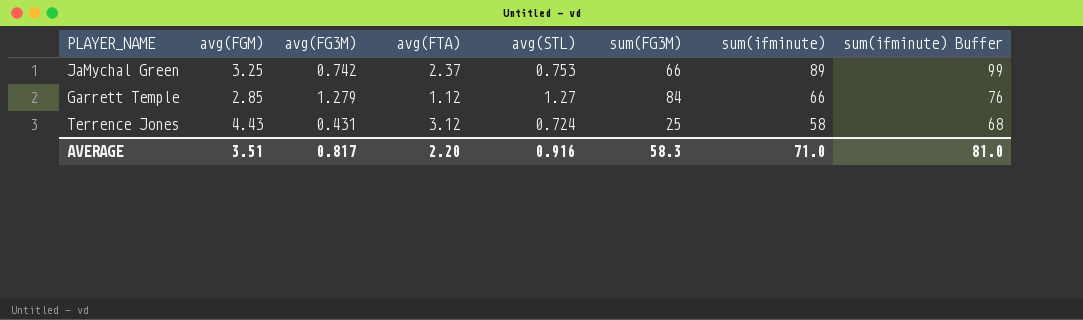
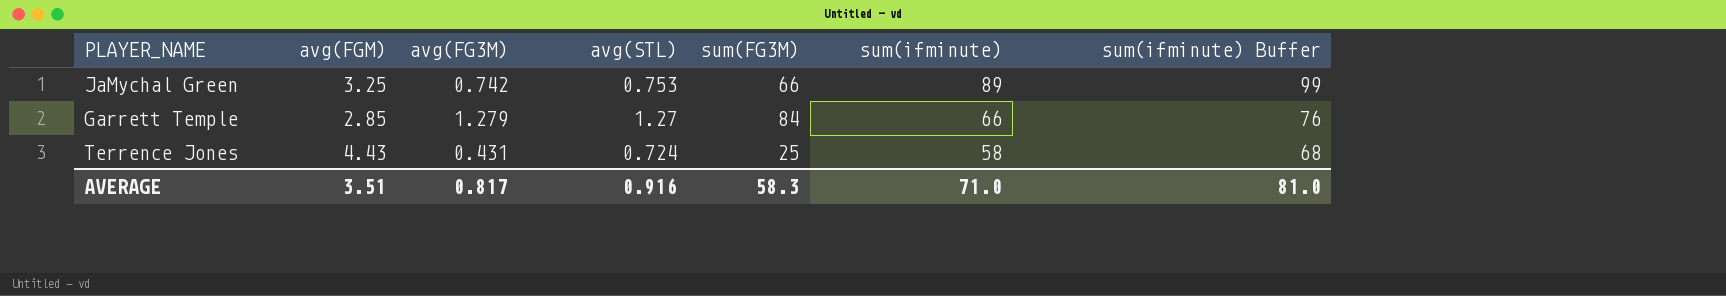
column avg(FTA) | position: 4 -> none

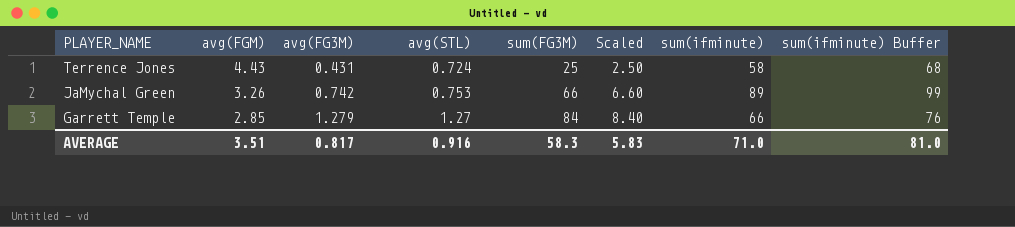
row order: sum(ifminute) descending -> PLAYER_NAME descending
column Scaled | formula: none -> [sum(FG3M)] * 0.1
JaMychal Green | avg(FGM): 3.25 -> 3.26

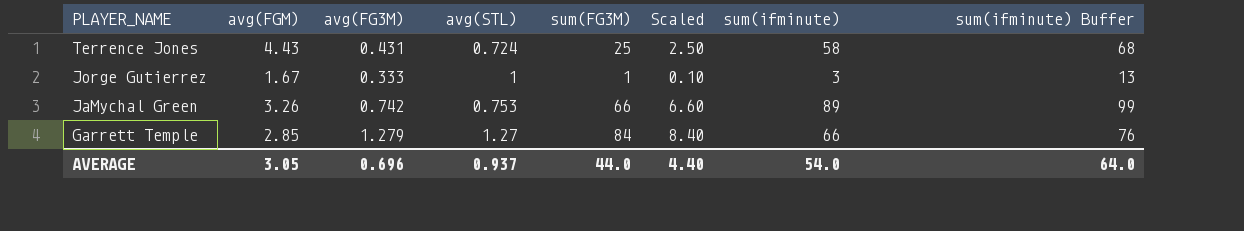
row Jorge Gutierrez: none -> 1.67 | 0.333 | 1 | 1 | 0.10 | 3 | 13
AVERAGE | avg(FGM): 3.51 -> 3.05
AVERAGE | avg(FG3M): 0.817 -> 0.696
AVERAGE | avg(STL): 0.916 -> 0.937
AVERAGE | sum(FG3M): 58.3 -> 44.0
AVERAGE | Scaled: 5.83 -> 4.40
AVERAGE | sum(ifminute): 71.0 -> 54.0
AVERAGE | sum(ifminute) Buffer: 81.0 -> 64.0

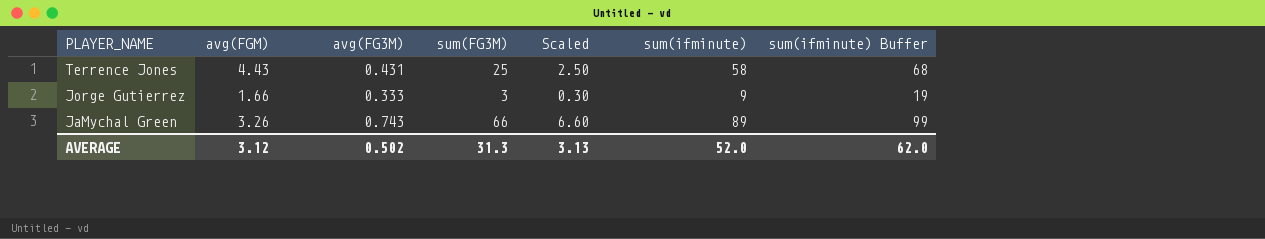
column avg(STL) | position: 4 -> none
row Garrett Temple: 2.85 | 1.279 | 1.27 | 84 | 8.40 | 66 | 76 -> none
Jorge Gutierrez | avg(FGM): 1.67 -> 1.66
Jorge Gutierrez | sum(FG3M): 1 -> 3
Jorge Gutierrez | Scaled: 0.10 -> 0.30
Jorge Gutierrez | sum(ifminute): 3 -> 9
Jorge Gutierrez | sum(ifminute) Buffer: 13 -> 19
JaMychal Green | avg(FG3M): 0.742 -> 0.743
AVERAGE | avg(FGM): 3.05 -> 3.12
AVERAGE | avg(FG3M): 0.696 -> 0.502
AVERAGE | sum(FG3M): 44.0 -> 31.3
AVERAGE | Scaled: 4.40 -> 3.13
AVERAGE | sum(ifminute): 54.0 -> 52.0
AVERAGE | sum(ifminute) Buffer: 64.0 -> 62.0

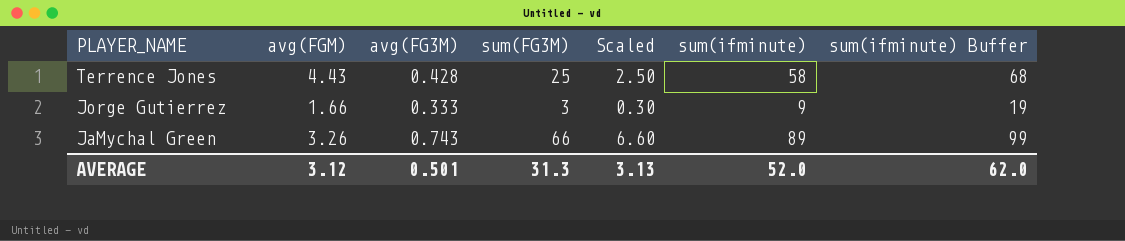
Terrence Jones | avg(FG3M): 0.431 -> 0.428
AVERAGE | avg(FG3M): 0.502 -> 0.501

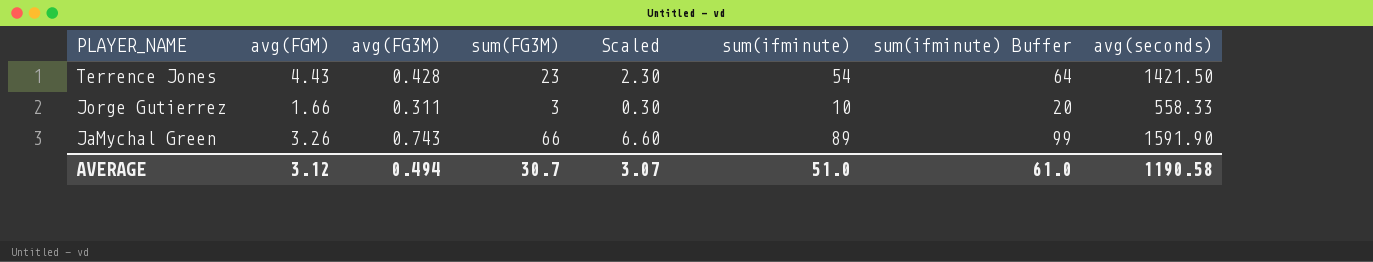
column avg(seconds) | position: none -> 8
Terrence Jones | sum(FG3M): 25 -> 23
Terrence Jones | Scaled: 2.50 -> 2.30
Terrence Jones | sum(ifminute): 58 -> 54
Terrence Jones | sum(ifminute) Buffer: 68 -> 64
Jorge Gutierrez | avg(FG3M): 0.333 -> 0.311
Jorge Gutierrez | sum(ifminute): 9 -> 10
Jorge Gutierrez | sum(ifminute) Buffer: 19 -> 20
AVERAGE | avg(FG3M): 0.501 -> 0.494
AVERAGE | sum(FG3M): 31.3 -> 30.7
AVERAGE | Scaled: 3.13 -> 3.07
AVERAGE | sum(ifminute): 52.0 -> 51.0
AVERAGE | sum(ifminute) Buffer: 62.0 -> 61.0

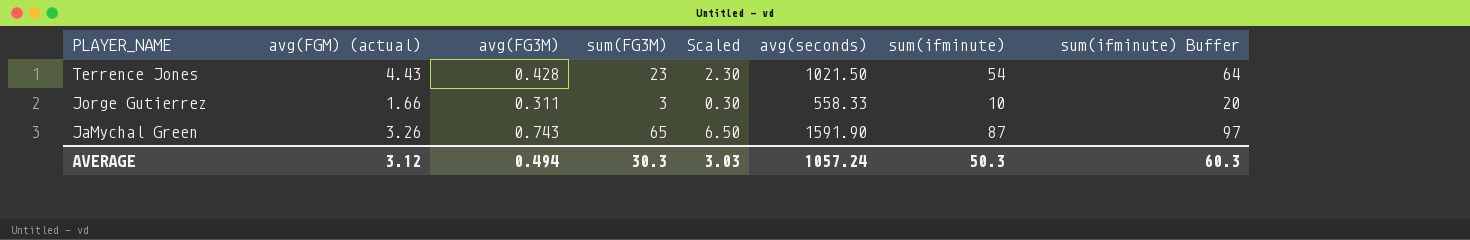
column name: avg(FGM) -> avg(FGM) (actual)
column avg(seconds) | position: 8 -> 6
Terrence Jones | avg(seconds): 1421.50 -> 1021.50
JaMychal Green | sum(FG3M): 66 -> 65
JaMychal Green | Scaled: 6.60 -> 6.50
JaMychal Green | sum(ifminute): 89 -> 87
JaMychal Green | sum(ifminute) Buffer: 99 -> 97
AVERAGE | sum(FG3M): 30.7 -> 30.3
AVERAGE | Scaled: 3.07 -> 3.03
AVERAGE | avg(seconds): 1190.58 -> 1057.24
AVERAGE | sum(ifminute): 51.0 -> 50.3
AVERAGE | sum(ifminute) Buffer: 61.0 -> 60.3

